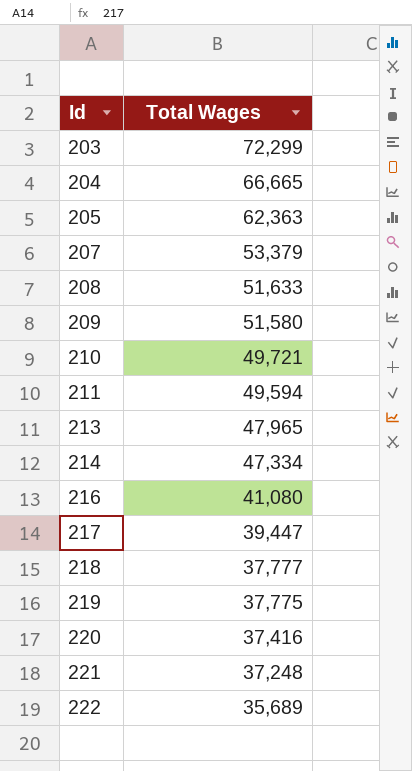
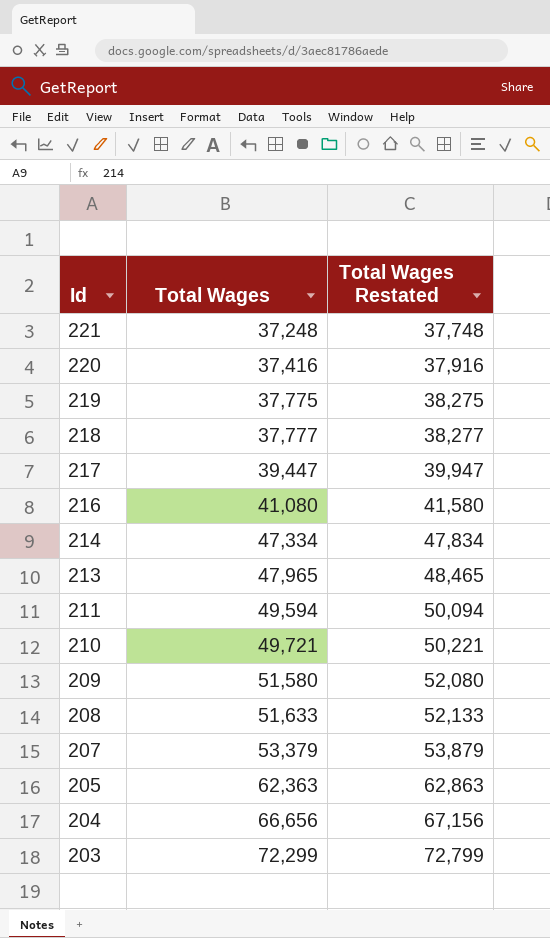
row order: Id ascending -> Id descending
column Total Wages Restated | formula: none -> [Total Wages] + 500
row 222: 35,689 -> none
204 | Total Wages: 66,665 -> 66,656

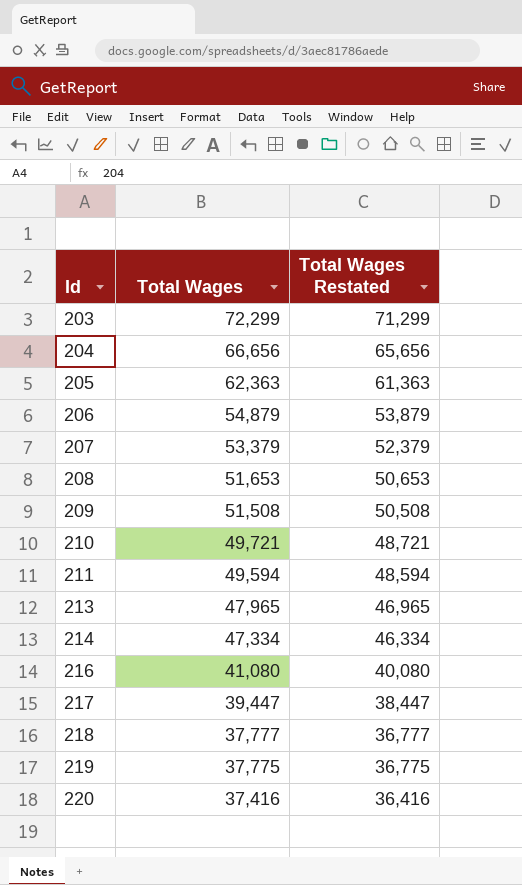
row order: Id descending -> Id ascending
column Total Wages Restated | formula: [Total Wages] + 500 -> [Total Wages] - 1000
row 221: 37,248 | 37,748 -> none
row 206: none -> 54,879 | 53,879
208 | Total Wages: 51,633 -> 51,653
209 | Total Wages: 51,580 -> 51,508

